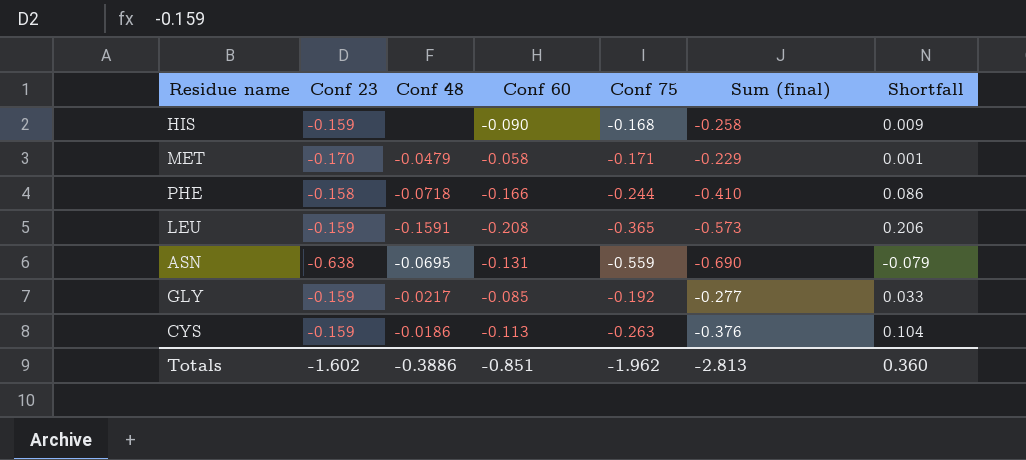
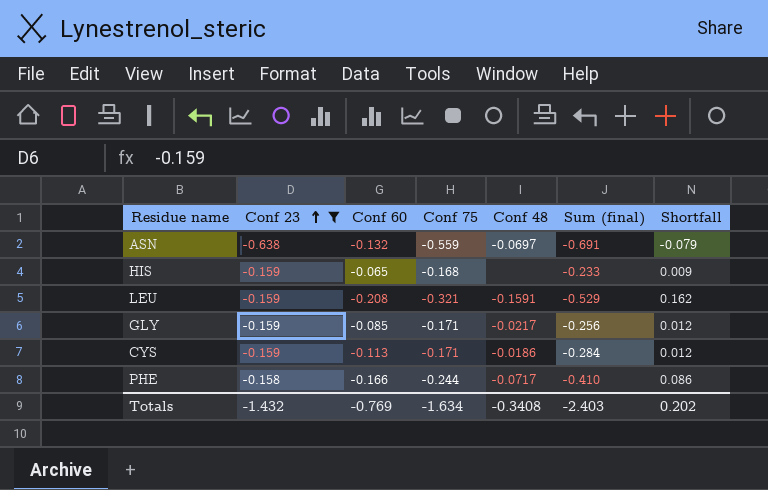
filter: none -> Conf 23 != -0.170
row order: none -> Conf 23 ascending
column Conf 48 | position: 3 -> 5
ASN | Conf 60: -0.131 -> -0.132
ASN | Conf 48: -0.0695 -> -0.0697
ASN | Sum (final): -0.690 -> -0.691
HIS | Conf 60: -0.090 -> -0.065
HIS | Sum (final): -0.258 -> -0.233
LEU | Conf 75: -0.365 -> -0.321
LEU | Sum (final): -0.573 -> -0.529
LEU | Shortfall: 0.206 -> 0.162
GLY | Conf 75: -0.192 -> -0.171
GLY | Sum (final): -0.277 -> -0.256
GLY | Shortfall: 0.033 -> 0.012
CYS | Conf 75: -0.263 -> -0.171
CYS | Sum (final): -0.376 -> -0.284
CYS | Shortfall: 0.104 -> 0.012
PHE | Conf 48: -0.0718 -> -0.0717
Totals | Conf 23: -1.602 -> -1.432
Totals | Conf 60: -0.851 -> -0.769
Totals | Conf 75: -1.962 -> -1.634
Totals | Conf 48: -0.3886 -> -0.3408
Totals | Sum (final): -2.813 -> -2.403
Totals | Shortfall: 0.360 -> 0.202

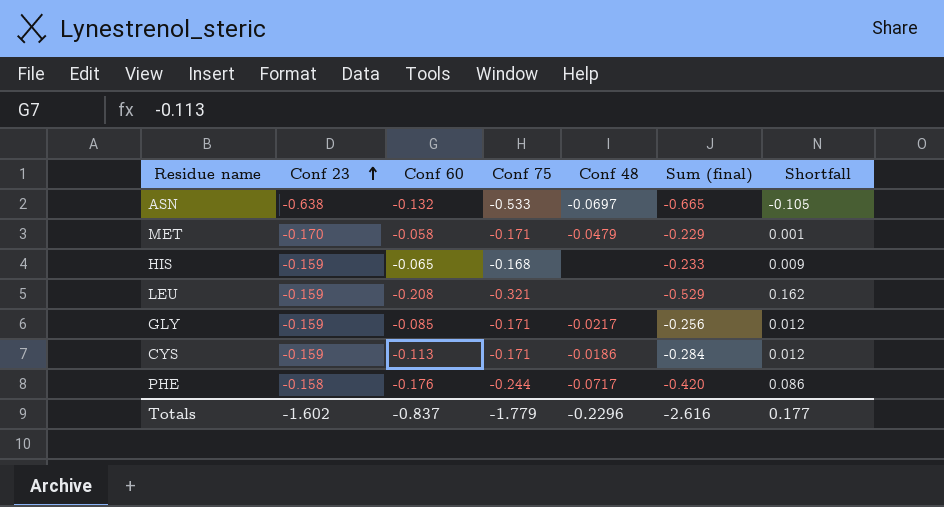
filter: Conf 23 != -0.170 -> none
ASN | Conf 75: -0.559 -> -0.533
ASN | Sum (final): -0.691 -> -0.665
ASN | Shortfall: -0.079 -> -0.105
LEU | Conf 48: -0.1591 -> none
PHE | Conf 60: -0.166 -> -0.176
PHE | Sum (final): -0.410 -> -0.420
Totals | Conf 23: -1.432 -> -1.602
Totals | Conf 60: -0.769 -> -0.837
Totals | Conf 75: -1.634 -> -1.779
Totals | Conf 48: -0.3408 -> -0.2296
Totals | Sum (final): -2.403 -> -2.616
Totals | Shortfall: 0.202 -> 0.177

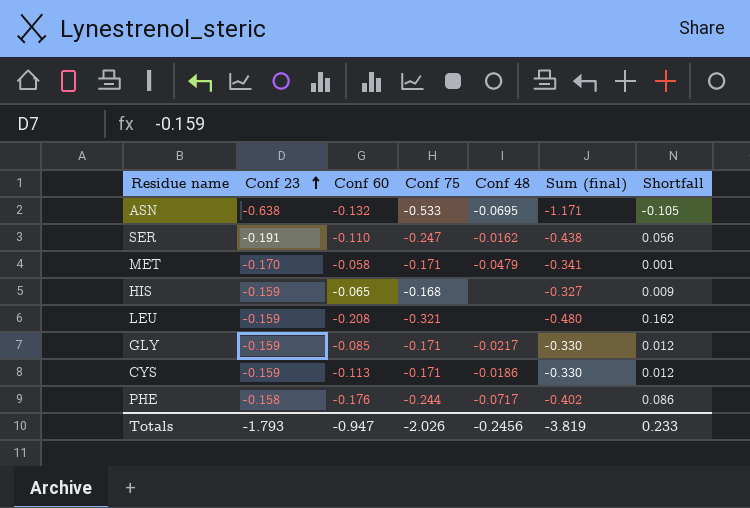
column Sum (final) | formula: [Conf 60] + [Conf 75] -> [Conf 23] + [Conf 75]
ASN | Conf 48: -0.0697 -> -0.0695
row SER: none -> -0.191 | -0.110 | -0.247 | -0.0162 | -0.438 | 0.056
Totals | Conf 23: -1.602 -> -1.793
Totals | Conf 60: -0.837 -> -0.947
Totals | Conf 75: -1.779 -> -2.026
Totals | Conf 48: -0.2296 -> -0.2456
Totals | Sum (final): -2.616 -> -3.819
Totals | Shortfall: 0.177 -> 0.233

